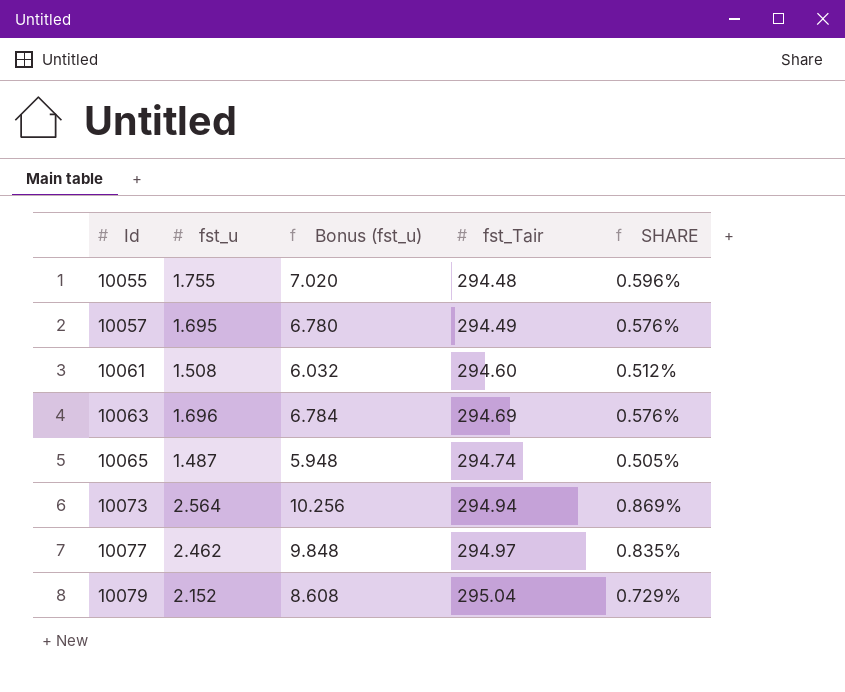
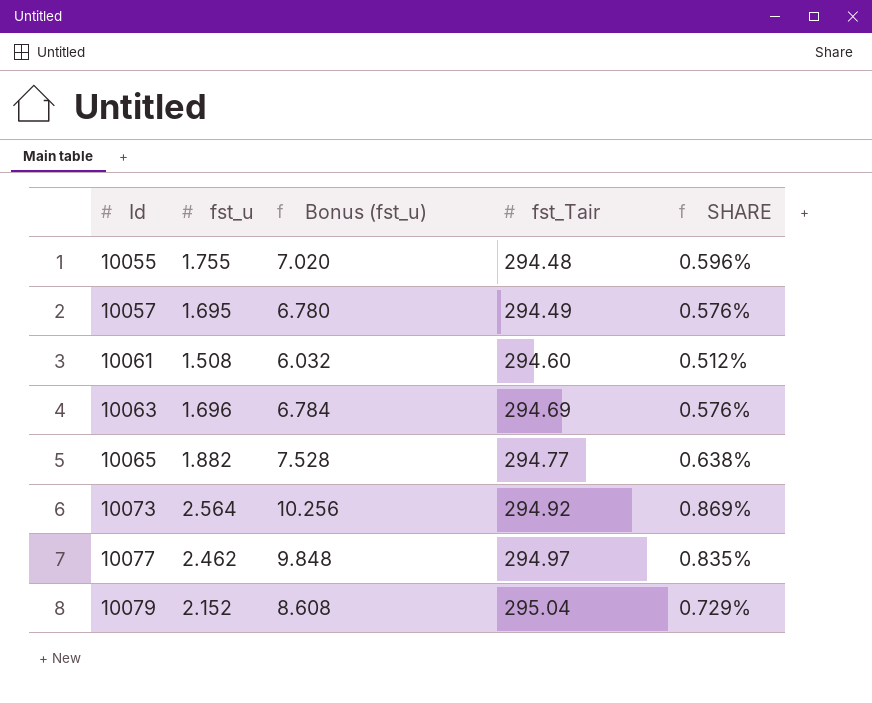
10065 | fst_u: 1.487 -> 1.882
10065 | Bonus (fst_u): 5.948 -> 7.528
10065 | fst_Tair: 294.74 -> 294.77
10065 | SHARE: 0.505% -> 0.638%
10073 | fst_Tair: 294.94 -> 294.92

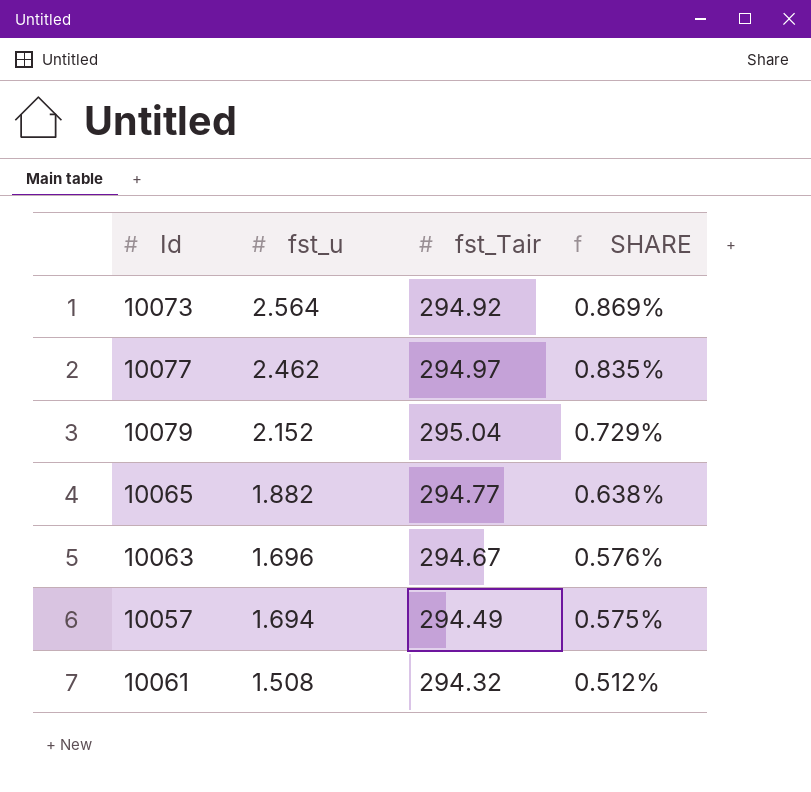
row order: Id ascending -> fst_u descending
column Bonus (fst_u) | formula: [fst_u] * 4 -> none
row 10055: 1.755 | 7.020 | 294.48 | 0.596% -> none
10063 | fst_Tair: 294.69 -> 294.67
10057 | fst_u: 1.695 -> 1.694
10057 | SHARE: 0.576% -> 0.575%
10061 | fst_Tair: 294.60 -> 294.32

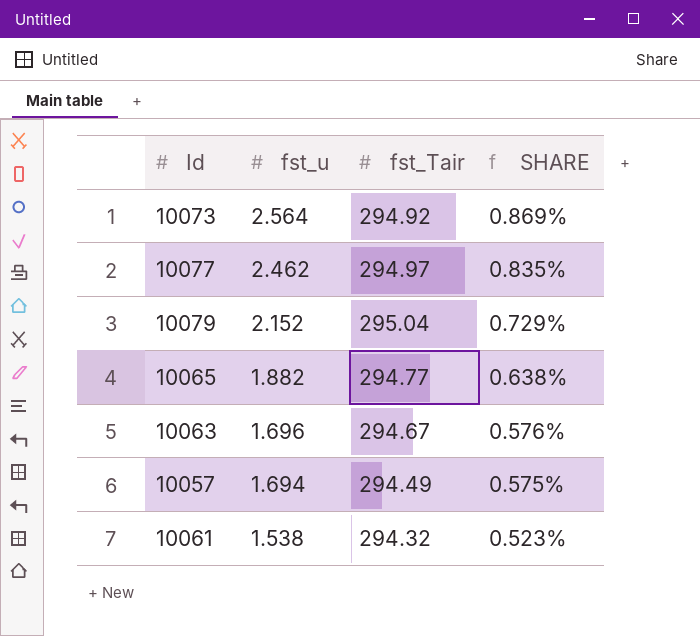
10061 | fst_u: 1.508 -> 1.538
10061 | SHARE: 0.512% -> 0.523%

